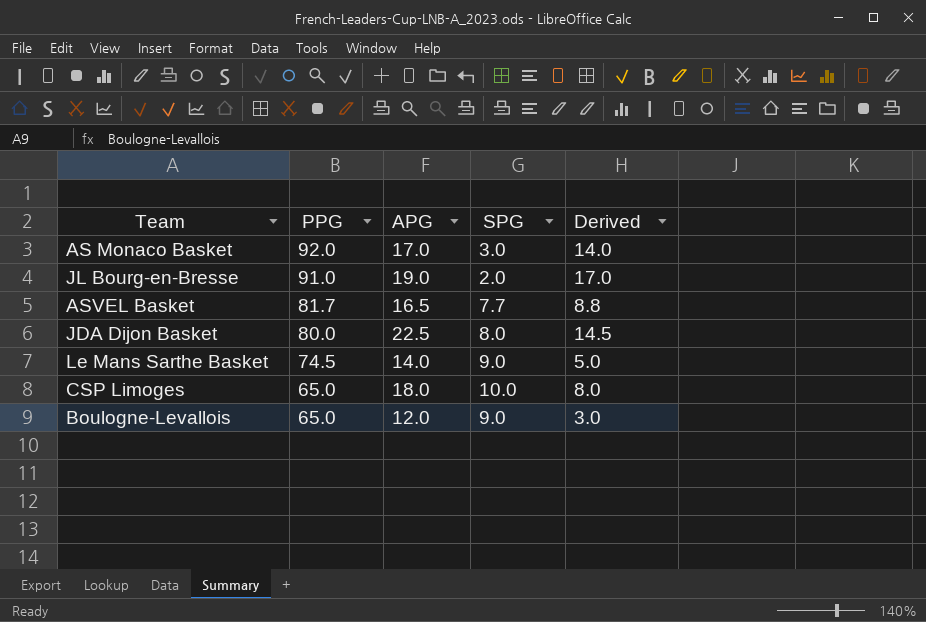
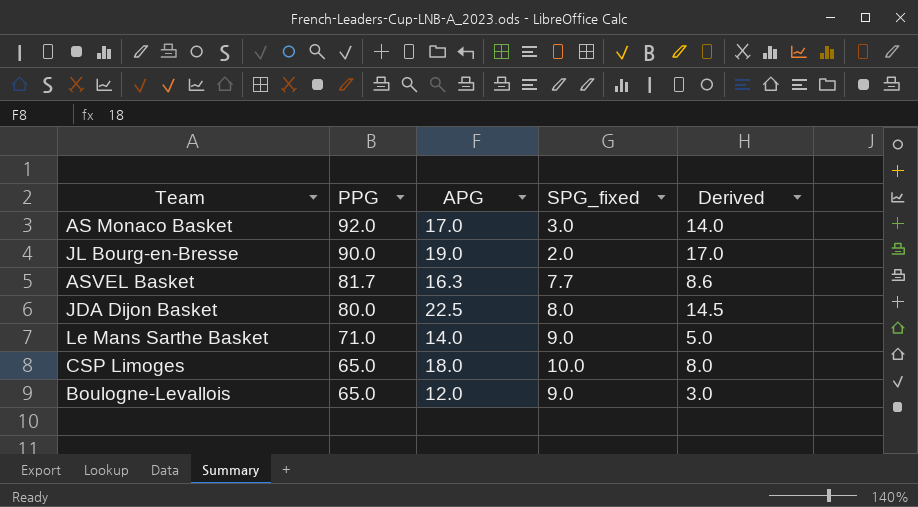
column name: SPG -> SPG_fixed
JL Bourg-en-Bresse | PPG: 91.0 -> 90.0
ASVEL Basket | APG: 16.5 -> 16.3
ASVEL Basket | Derived: 8.8 -> 8.6
Le Mans Sarthe Basket | PPG: 74.5 -> 71.0

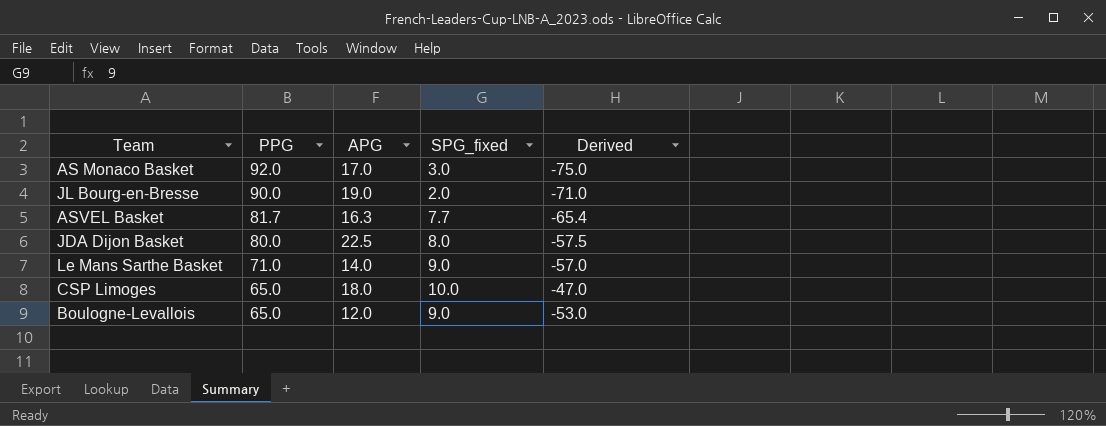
column Derived | formula: [APG] - [SPG_fixed] -> [APG] - [PPG]

